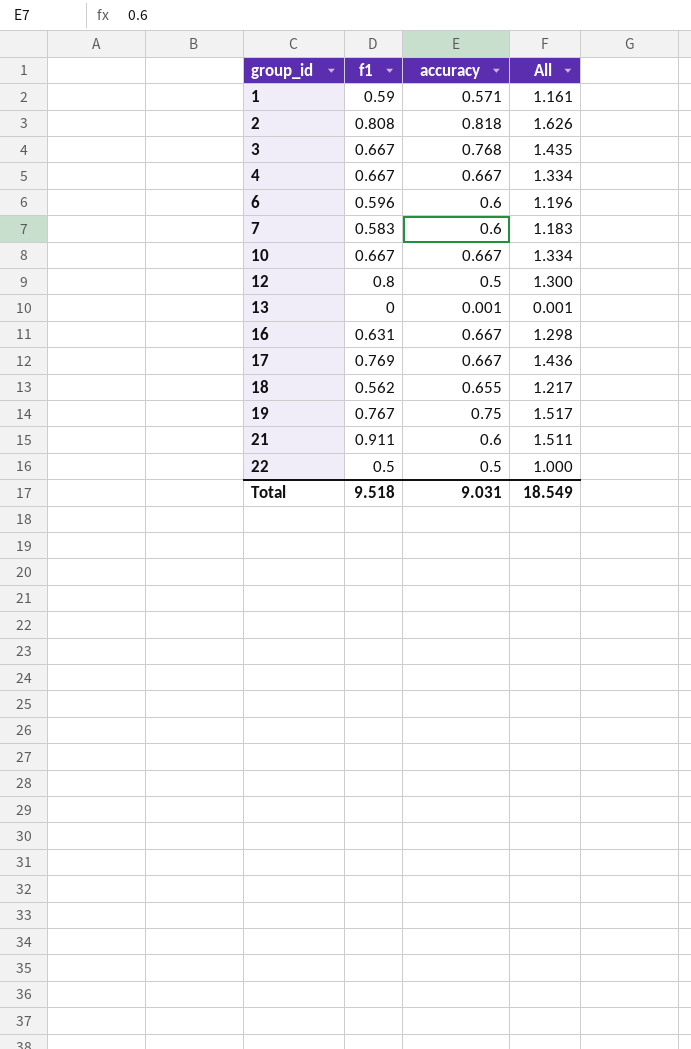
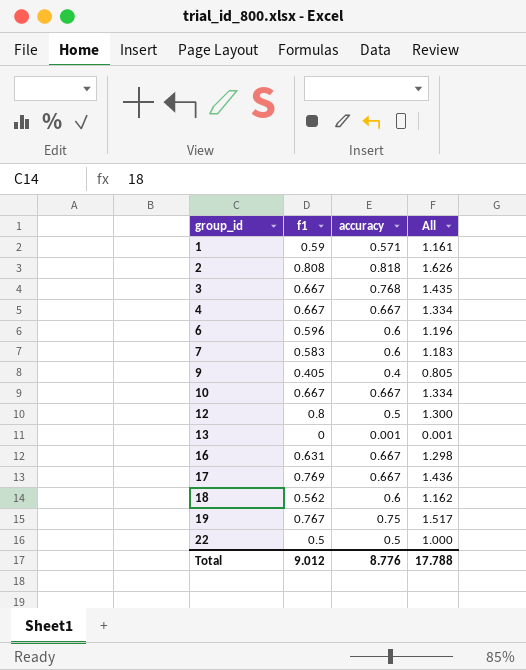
row 21: 0.911 | 0.6 | 1.511 -> none
row 9: none -> 0.405 | 0.4 | 0.805
18 | accuracy: 0.655 -> 0.6
18 | All: 1.217 -> 1.162
Total | f1: 9.518 -> 9.012
Total | accuracy: 9.031 -> 8.776
Total | All: 18.549 -> 17.788

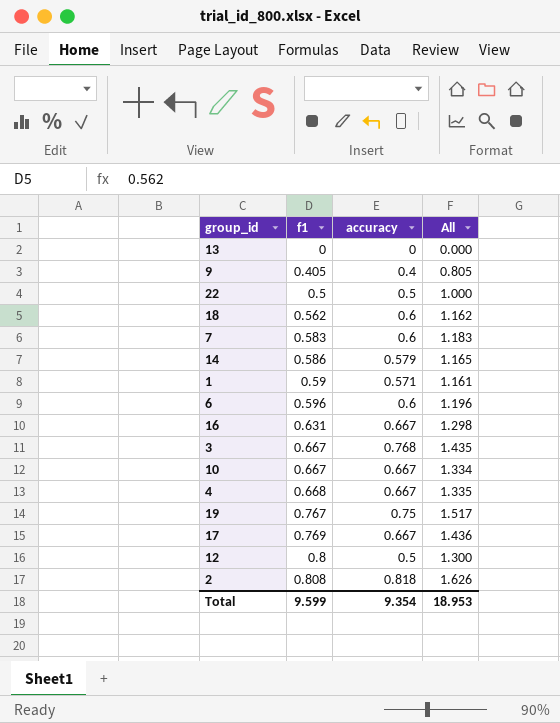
row order: group_id ascending -> f1 ascending
13 | accuracy: 0.001 -> 0
13 | All: 0.001 -> 0.000
row 14: none -> 0.586 | 0.579 | 1.165
4 | f1: 0.667 -> 0.668
4 | All: 1.334 -> 1.335
Total | f1: 9.012 -> 9.599
Total | accuracy: 8.776 -> 9.354
Total | All: 17.788 -> 18.953

